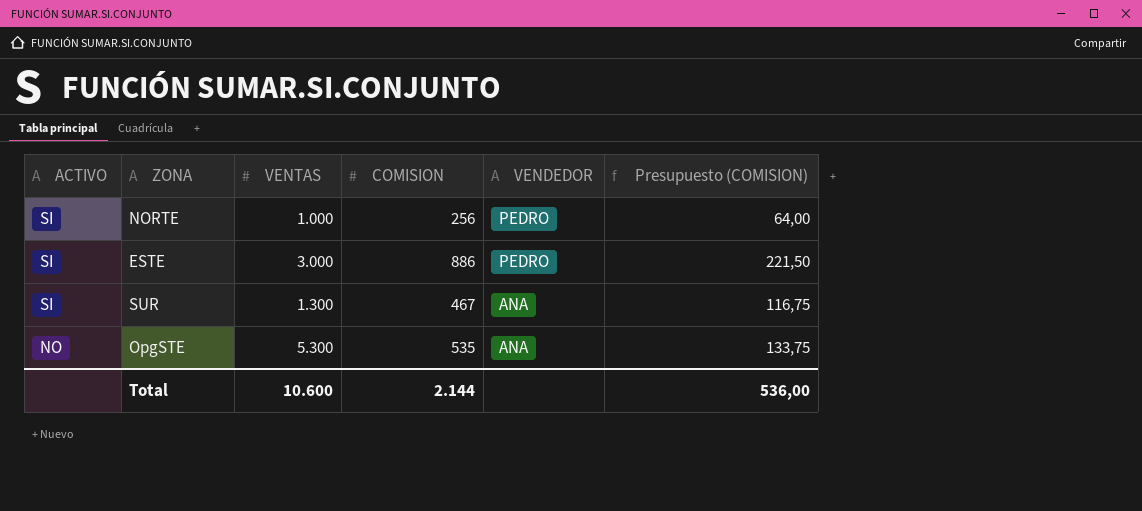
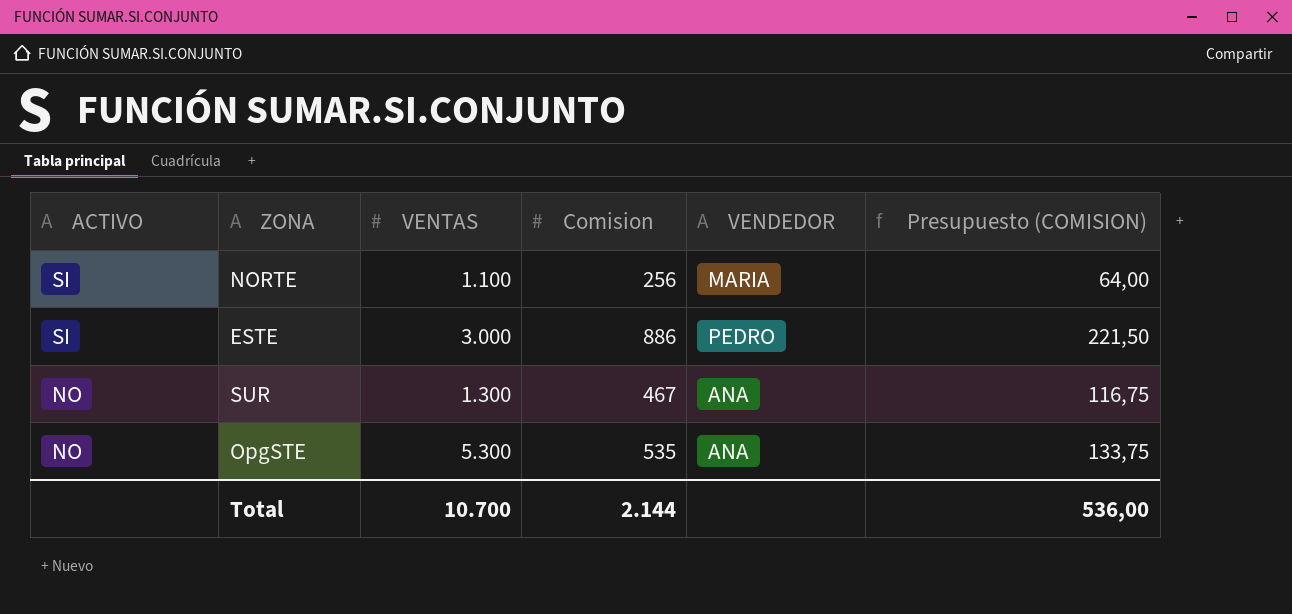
column name: COMISION -> Comision
NORTE | VENTAS: 1.000 -> 1.100
NORTE | VENDEDOR: PEDRO -> MARIA
SUR | ACTIVO: SI -> NO
Total | VENTAS: 10.600 -> 10.700

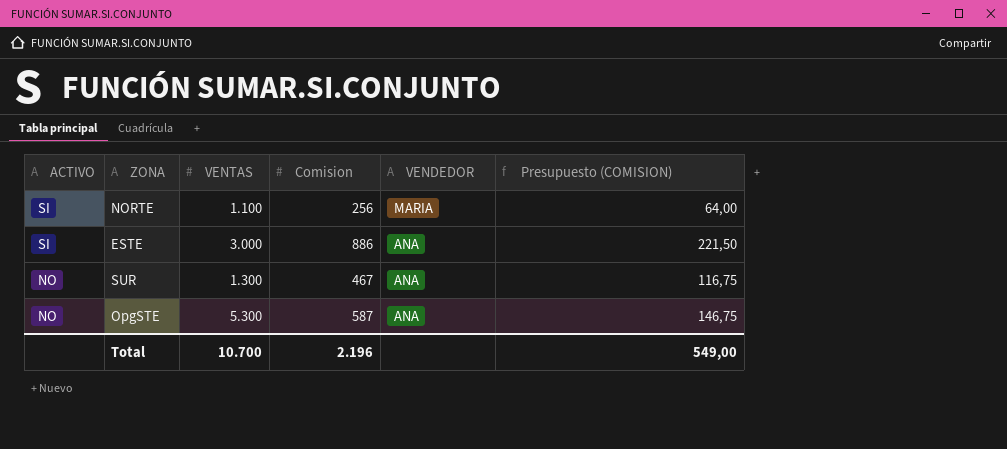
ESTE | VENDEDOR: PEDRO -> ANA
OpgSTE | Comision: 535 -> 587
OpgSTE | Presupuesto (COMISION): 133,75 -> 146,75
Total | Comision: 2.144 -> 2.196
Total | Presupuesto (COMISION): 536,00 -> 549,00

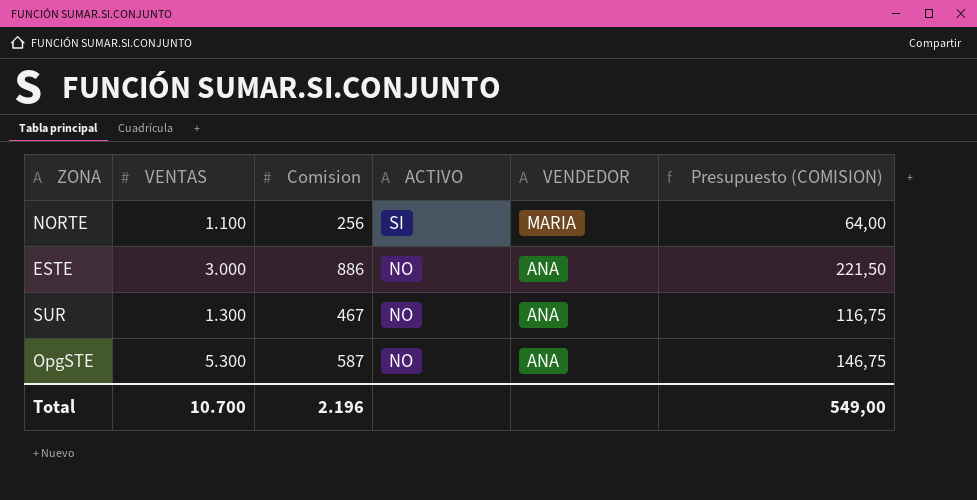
column ACTIVO | position: 1 -> 4
ESTE | ACTIVO: SI -> NO

